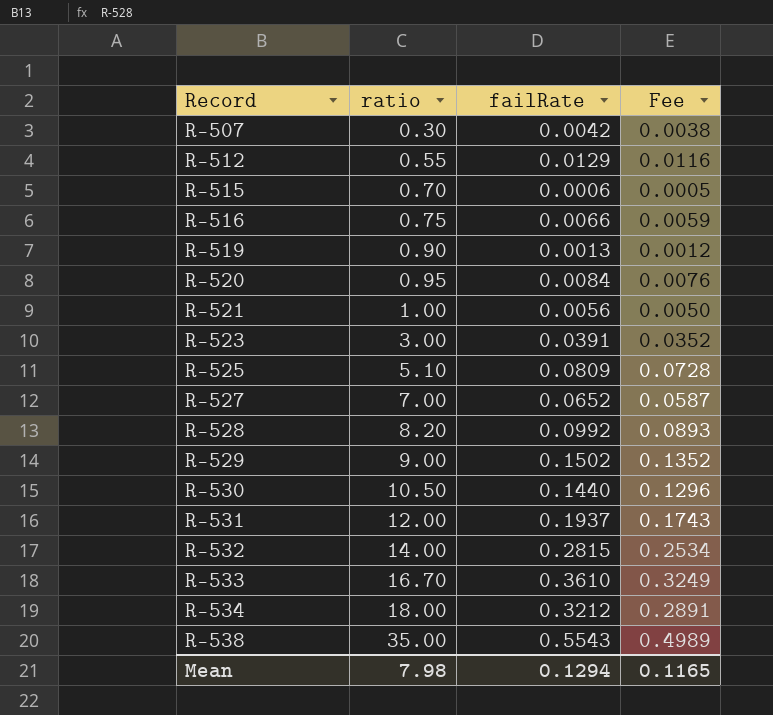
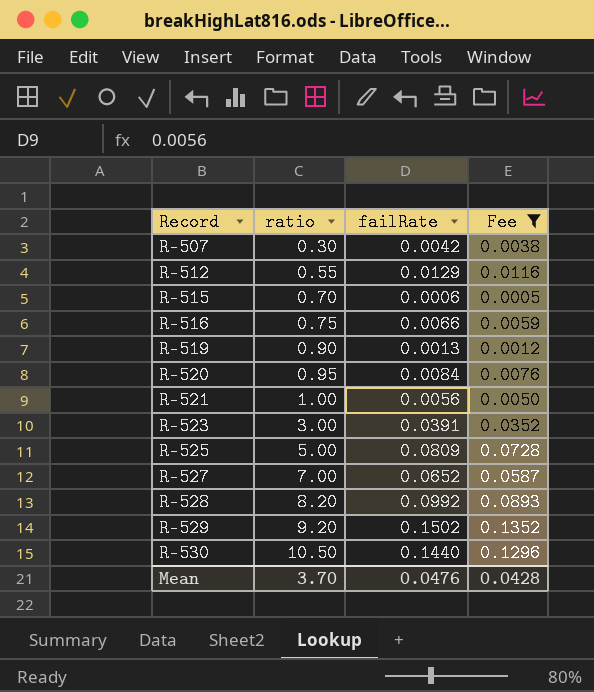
filter: none -> Fee <= 0.1352
R-525 | ratio: 5.10 -> 5.00
R-529 | ratio: 9.00 -> 9.20
Mean | ratio: 7.98 -> 3.70
Mean | failRate: 0.1294 -> 0.0476
Mean | Fee: 0.1165 -> 0.0428

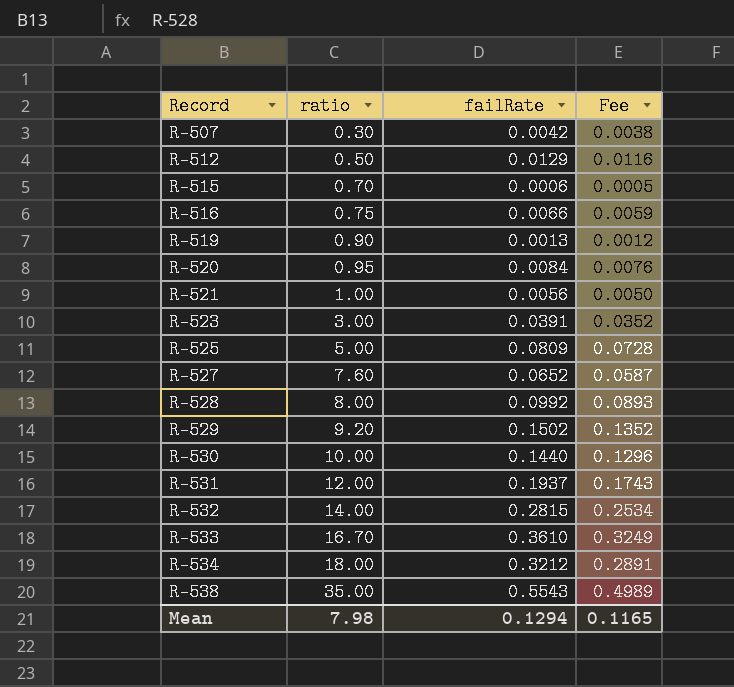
filter: Fee <= 0.1352 -> none
R-512 | ratio: 0.55 -> 0.50
R-527 | ratio: 7.00 -> 7.60
R-528 | ratio: 8.20 -> 8.00
R-530 | ratio: 10.50 -> 10.00
Mean | ratio: 3.70 -> 7.98
Mean | failRate: 0.0476 -> 0.1294
Mean | Fee: 0.0428 -> 0.1165

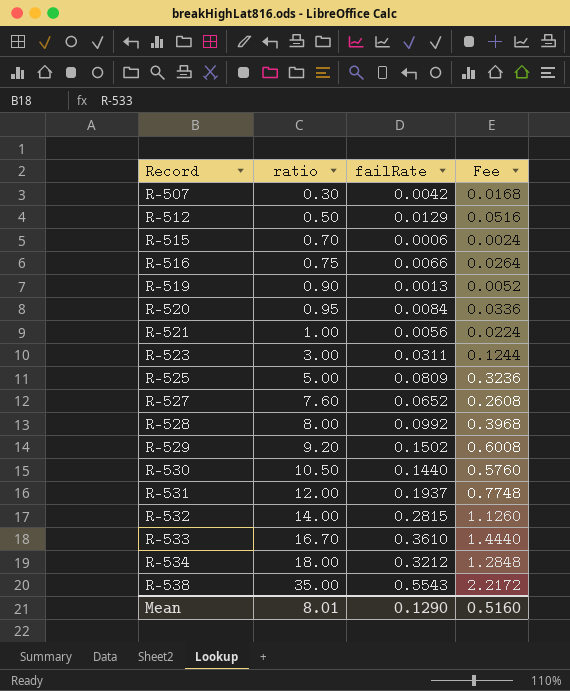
column Fee | formula: [failRate] * 0.9 -> [failRate] * 4
R-523 | failRate: 0.0391 -> 0.0311
R-530 | ratio: 10.00 -> 10.50
Mean | ratio: 7.98 -> 8.01
Mean | failRate: 0.1294 -> 0.1290
Mean | Fee: 0.1165 -> 0.5160

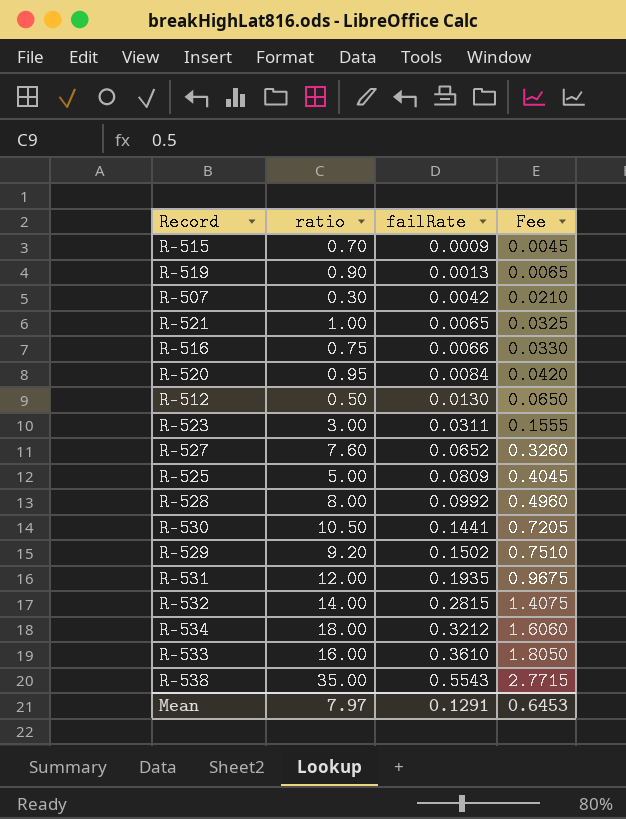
row order: Record ascending -> failRate ascending
column Fee | formula: [failRate] * 4 -> [failRate] * 5
R-515 | failRate: 0.0006 -> 0.0009
R-521 | failRate: 0.0056 -> 0.0065
R-512 | failRate: 0.0129 -> 0.0130
R-530 | failRate: 0.1440 -> 0.1441
R-531 | failRate: 0.1937 -> 0.1935
R-533 | ratio: 16.70 -> 16.00
Mean | ratio: 8.01 -> 7.97
Mean | failRate: 0.1290 -> 0.1291
Mean | Fee: 0.5160 -> 0.6453

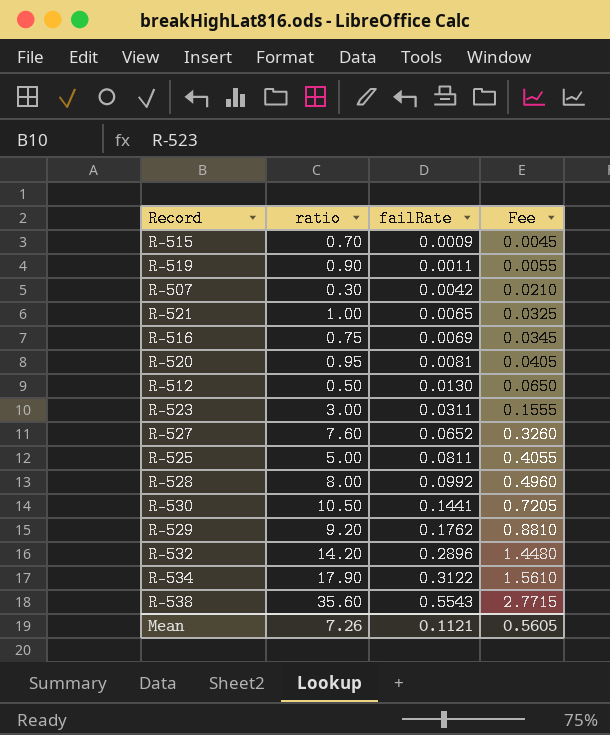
row R-531: 12.00 | 0.1935 | 0.9675 -> none
row R-533: 16.00 | 0.3610 | 1.8050 -> none
R-519 | failRate: 0.0013 -> 0.0011
R-519 | Fee: 0.0065 -> 0.0055
R-516 | failRate: 0.0066 -> 0.0069
R-516 | Fee: 0.0330 -> 0.0345
R-520 | failRate: 0.0084 -> 0.0081
R-520 | Fee: 0.0420 -> 0.0405
R-525 | failRate: 0.0809 -> 0.0811
R-525 | Fee: 0.4045 -> 0.4055
R-529 | failRate: 0.1502 -> 0.1762
R-529 | Fee: 0.7510 -> 0.8810
R-532 | ratio: 14.00 -> 14.20
R-532 | failRate: 0.2815 -> 0.2896
R-532 | Fee: 1.4075 -> 1.4480
R-534 | ratio: 18.00 -> 17.90
R-534 | failRate: 0.3212 -> 0.3122
R-534 | Fee: 1.6060 -> 1.5610
R-538 | ratio: 35.00 -> 35.60
Mean | ratio: 7.97 -> 7.26
Mean | failRate: 0.1291 -> 0.1121
Mean | Fee: 0.6453 -> 0.5605

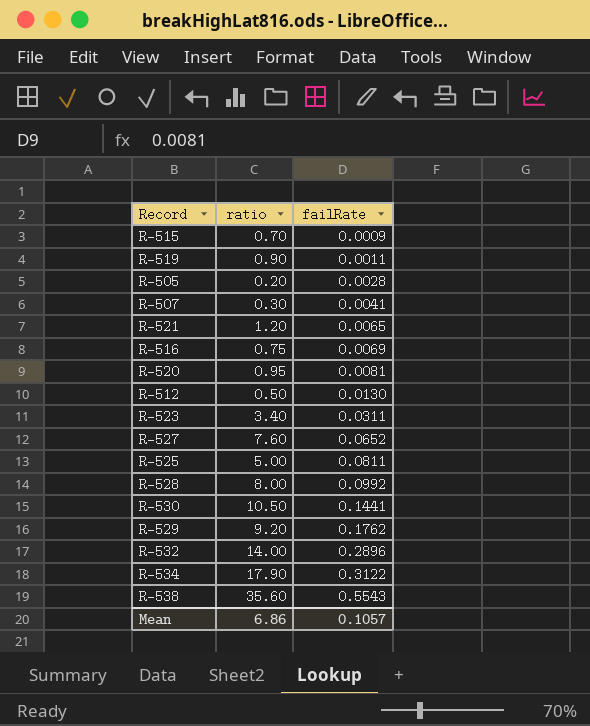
column Fee | formula: [failRate] * 5 -> none
row R-505: none -> 0.20 | 0.0028
R-507 | failRate: 0.0042 -> 0.0041
R-521 | ratio: 1.00 -> 1.20
R-523 | ratio: 3.00 -> 3.40
R-532 | ratio: 14.20 -> 14.00
Mean | ratio: 7.26 -> 6.86
Mean | failRate: 0.1121 -> 0.1057

